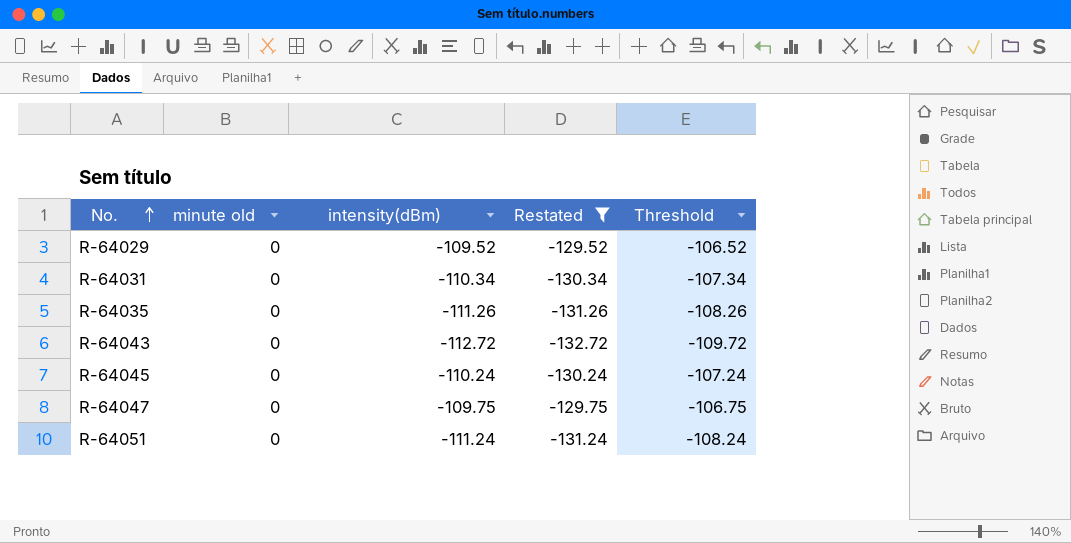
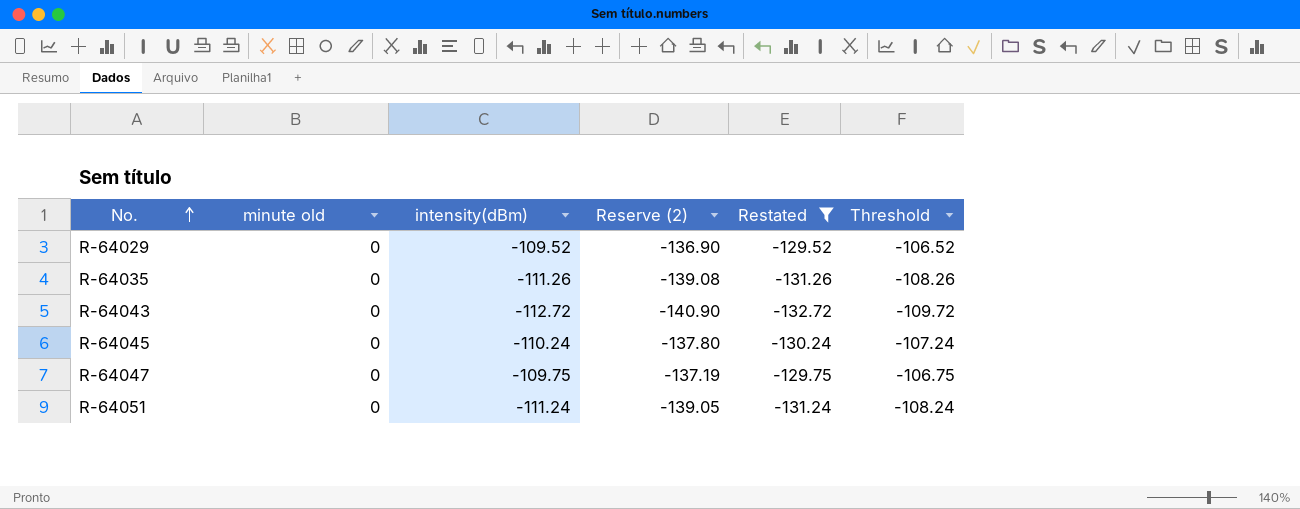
column Reserve (2) | formula: none -> [intensity(dBm)] * 1.25
row R-64031: 0 | -110.34 | -130.34 | -107.34 -> none

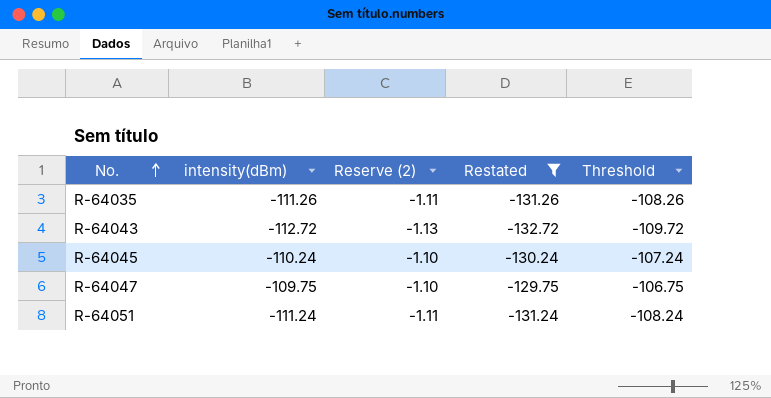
column minute old | position: 2 -> none
column Reserve (2) | formula: [intensity(dBm)] * 1.25 -> [intensity(dBm)] * 0.01
row R-64029: 0 | -109.52 | -136.90 | -129.52 | -106.52 -> none

